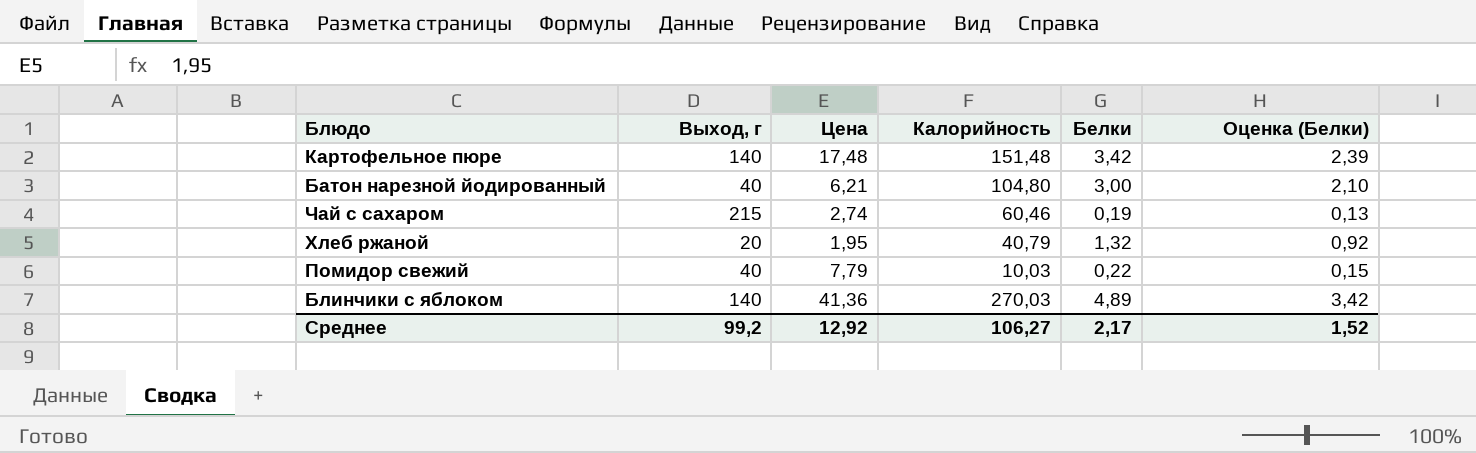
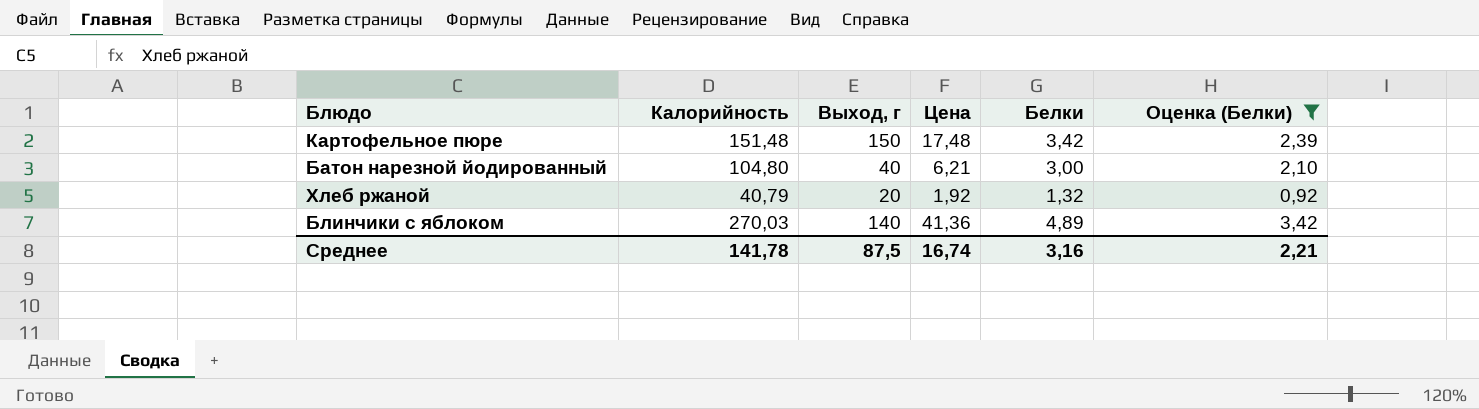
filter: none -> Оценка (Белки) >= 0,92
column Калорийность | position: 4 -> 2
Картофельное пюре | Выход, г: 140 -> 150
Хлеб ржаной | Цена: 1,95 -> 1,92
Среднее | Калорийность: 106,27 -> 141,78
Среднее | Выход, г: 99,2 -> 87,5
Среднее | Цена: 12,92 -> 16,74
Среднее | Белки: 2,17 -> 3,16
Среднее | Оценка (Белки): 1,52 -> 2,21

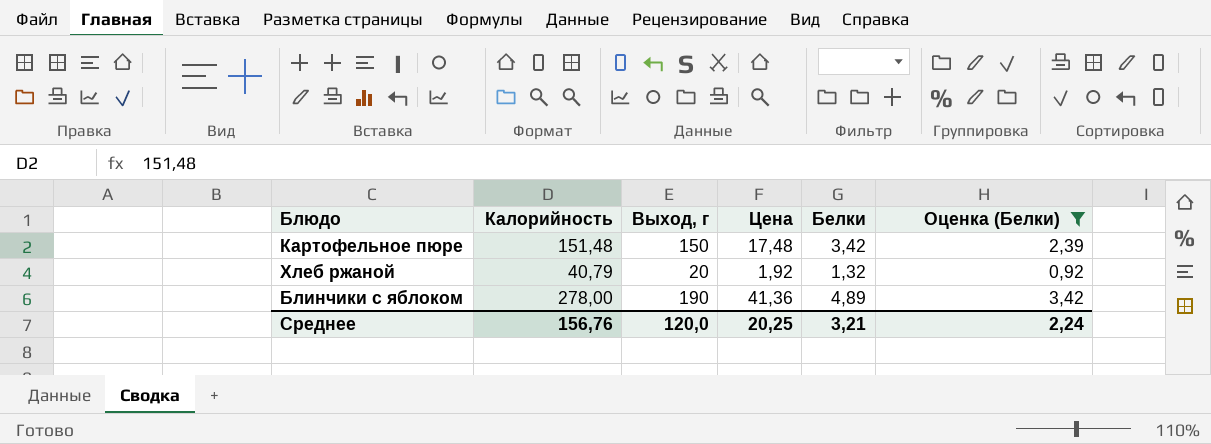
row Батон нарезной йодированный: 104,80 | 40 | 6,21 | 3,00 | 2,10 -> none
Блинчики с яблоком | Калорийность: 270,03 -> 278,00
Блинчики с яблоком | Выход, г: 140 -> 190
Среднее | Калорийность: 141,78 -> 156,76
Среднее | Выход, г: 87,5 -> 120,0
Среднее | Цена: 16,74 -> 20,25
Среднее | Белки: 3,16 -> 3,21
Среднее | Оценка (Белки): 2,21 -> 2,24

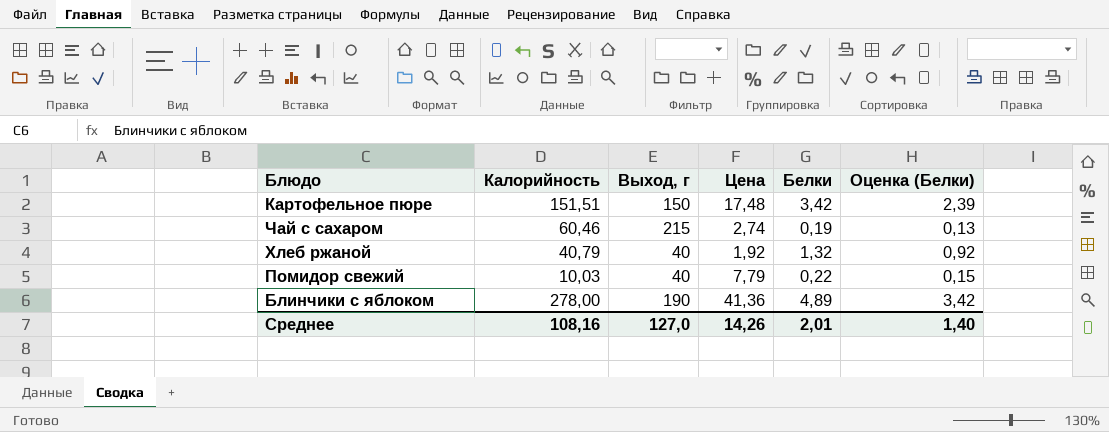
filter: Оценка (Белки) >= 0,92 -> none
Картофельное пюре | Калорийность: 151,48 -> 151,51
Хлеб ржаной | Выход, г: 20 -> 40
Среднее | Калорийность: 156,76 -> 108,16
Среднее | Выход, г: 120,0 -> 127,0
Среднее | Цена: 20,25 -> 14,26
Среднее | Белки: 3,21 -> 2,01
Среднее | Оценка (Белки): 2,24 -> 1,40

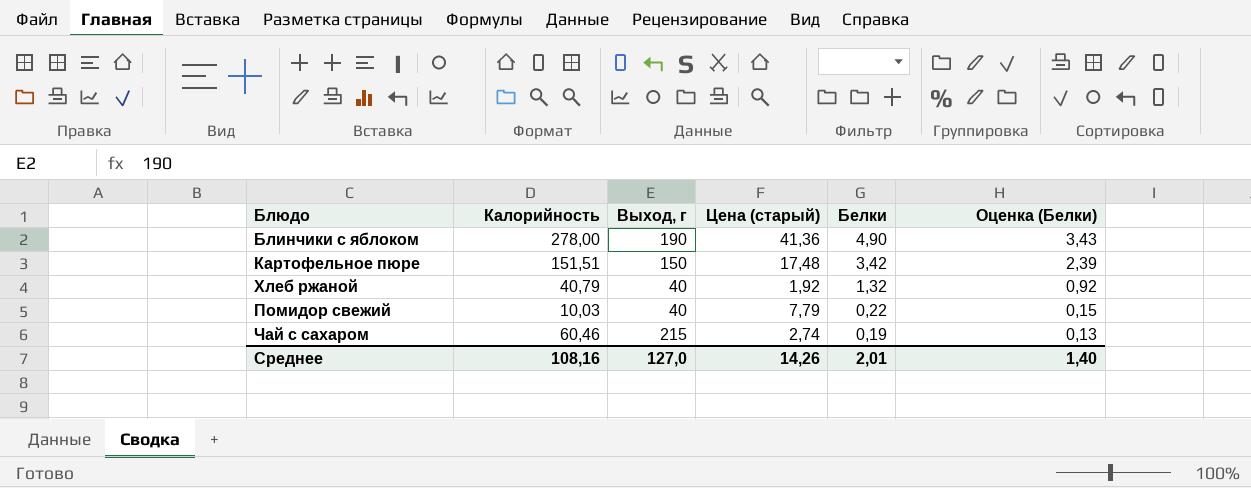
row order: none -> Белки descending
column name: Цена -> Цена (старый)
Блинчики с яблоком | Белки: 4,89 -> 4,90
Блинчики с яблоком | Оценка (Белки): 3,42 -> 3,43

